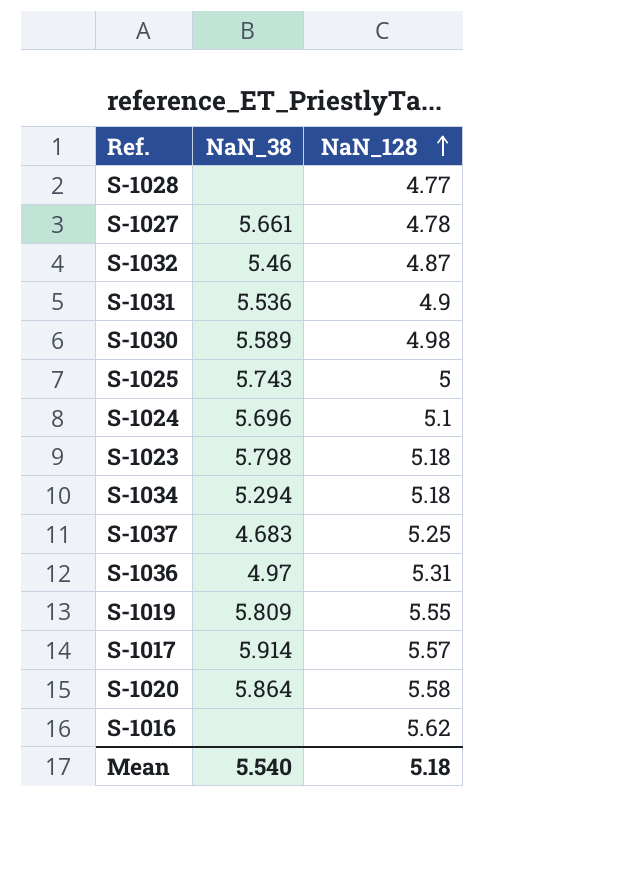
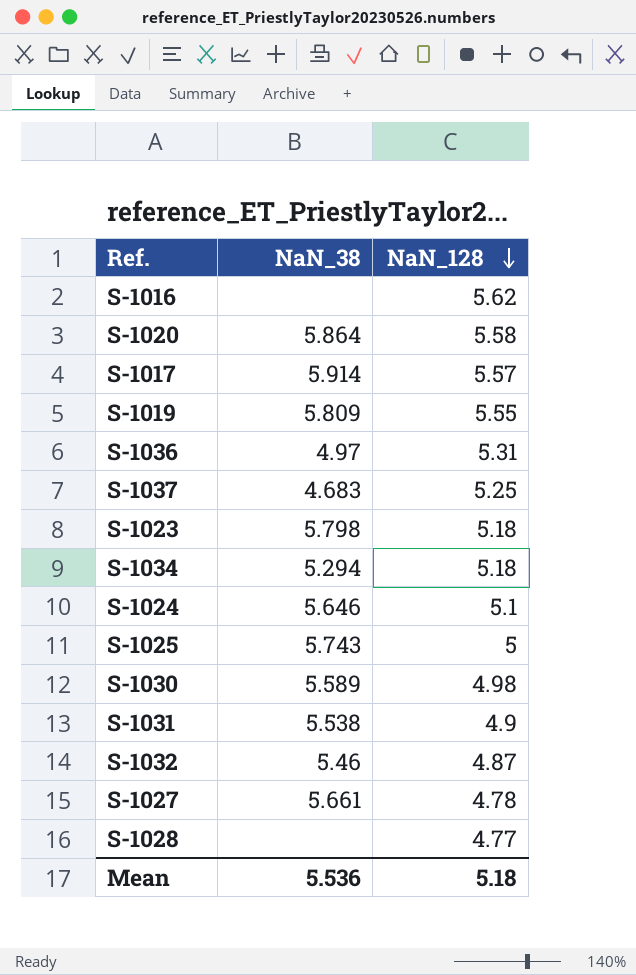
row order: NaN_128 ascending -> NaN_128 descending
S-1024 | NaN_38: 5.696 -> 5.646
S-1031 | NaN_38: 5.536 -> 5.538
Mean | NaN_38: 5.540 -> 5.536

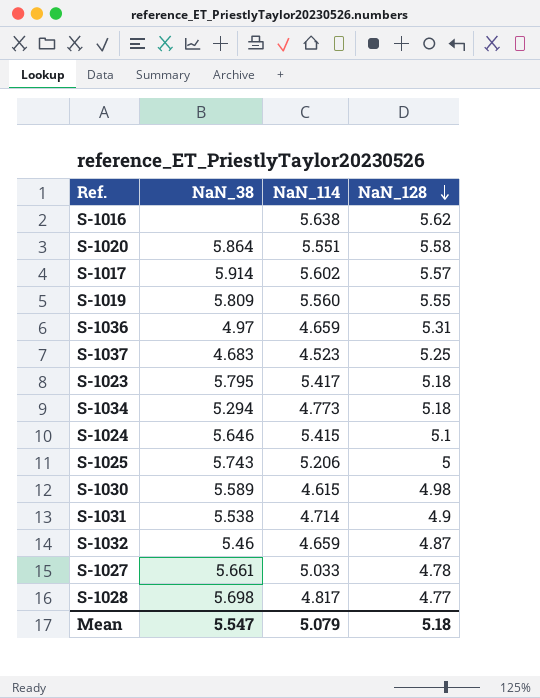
column NaN_114 | position: none -> 3
S-1023 | NaN_38: 5.798 -> 5.795
S-1028 | NaN_38: none -> 5.698
Mean | NaN_38: 5.536 -> 5.547

